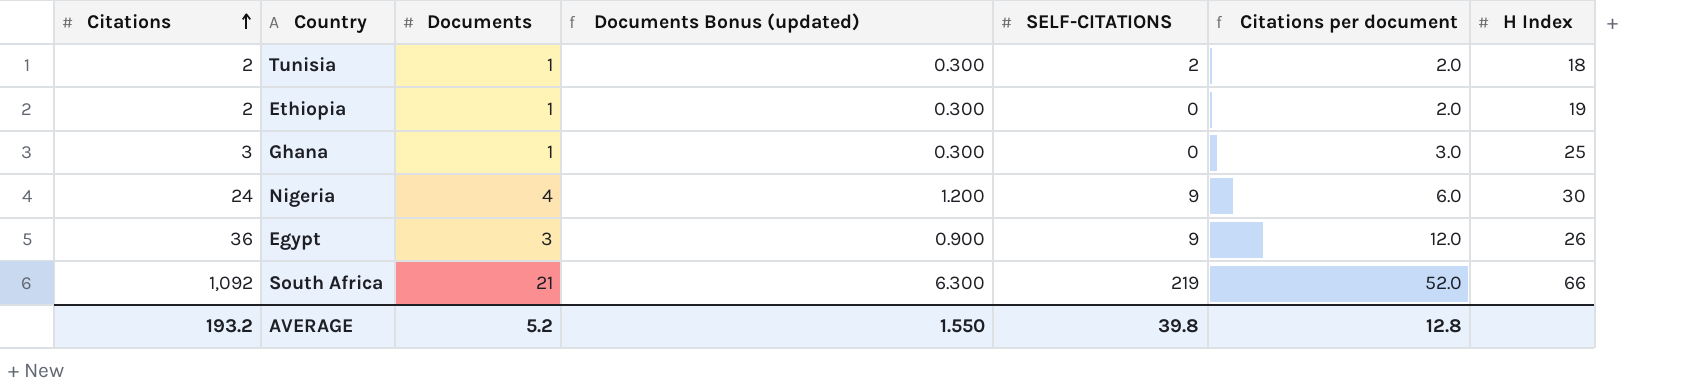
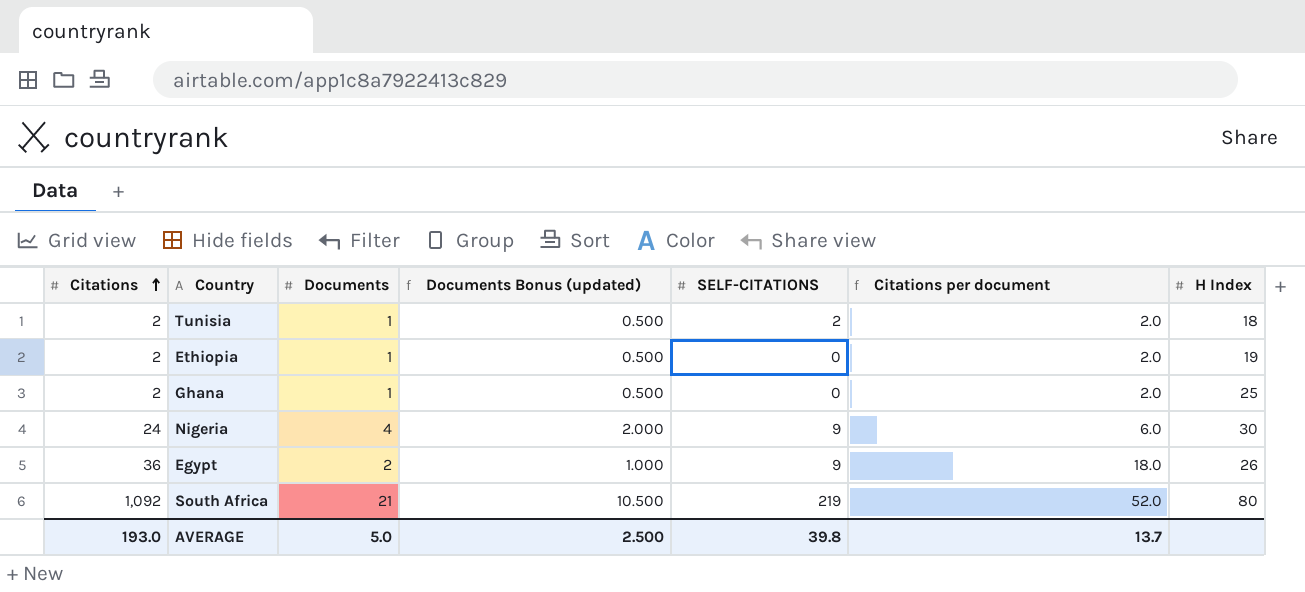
column Documents Bonus (updated) | formula: [Documents] * 0.3 -> [Documents] * 0.5
Ghana | Citations: 3 -> 2
Ghana | Citations per document: 3.0 -> 2.0
Egypt | Documents: 3 -> 2
Egypt | Citations per document: 12.0 -> 18.0
South Africa | H Index: 66 -> 80
AVERAGE | Citations: 193.2 -> 193.0
AVERAGE | Documents: 5.2 -> 5.0
AVERAGE | Documents Bonus (updated): 1.550 -> 2.500
AVERAGE | Citations per document: 12.8 -> 13.7

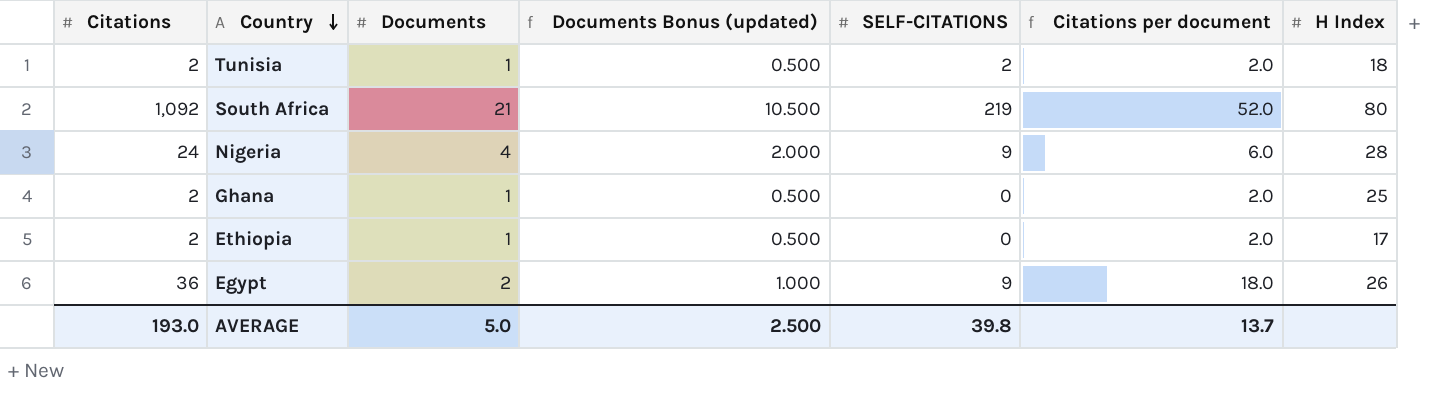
row order: Citations ascending -> Country descending
Nigeria | H Index: 30 -> 28
Ethiopia | H Index: 19 -> 17

